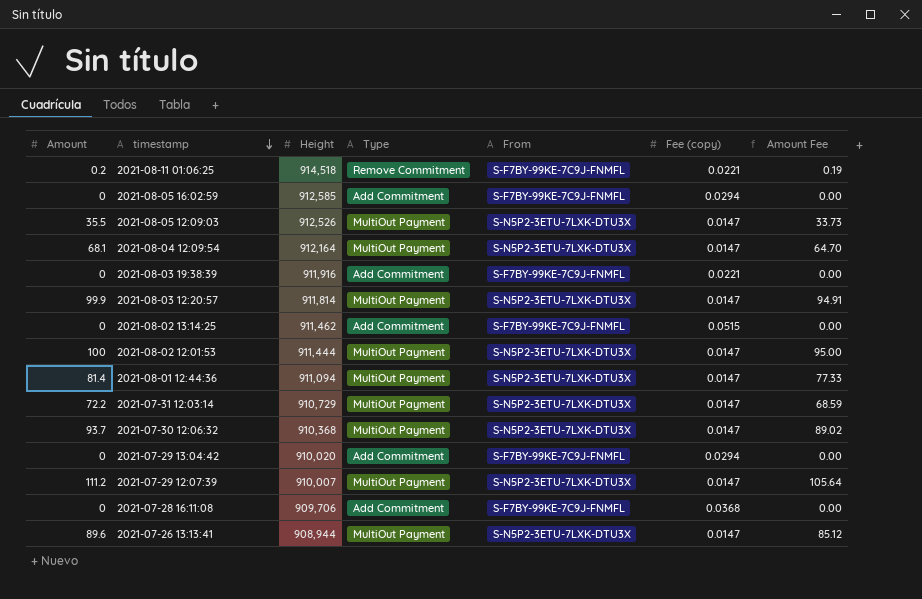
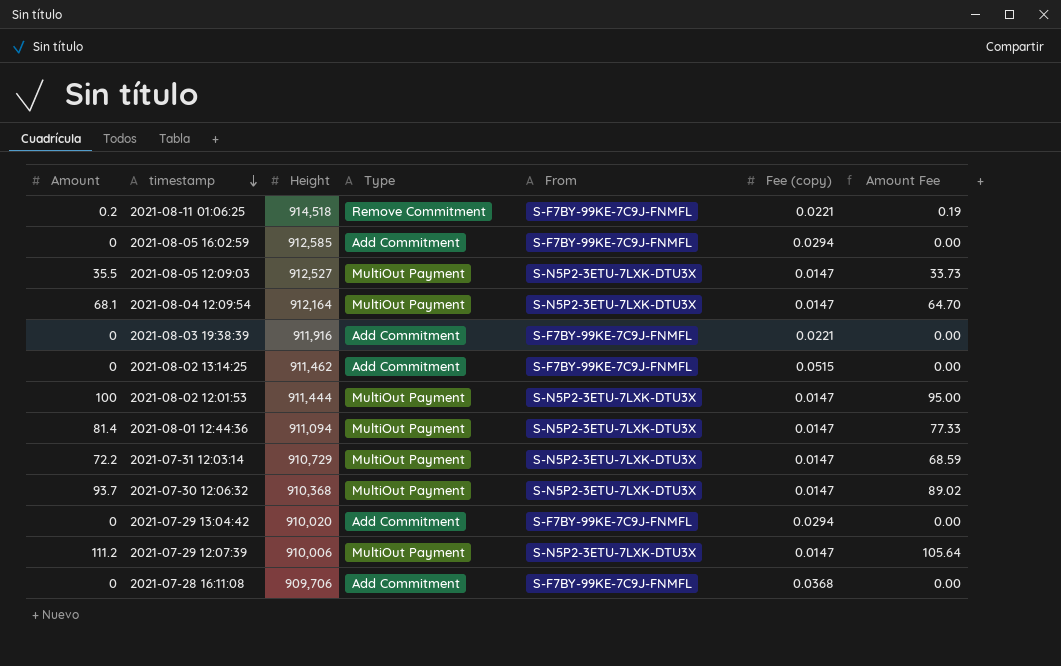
row 2021-08-03 12:20:57: 99.9 | 911,814 | MultiOut Payment | S-N5P2-3ETU-7LXK-DTU3X | 0.0147 | 94.91 -> none
row 2021-07-26 13:13:41: 89.6 | 908,944 | MultiOut Payment | S-N5P2-3ETU-7LXK-DTU3X | 0.0147 | 85.12 -> none
2021-08-05 12:09:03 | Height: 912,526 -> 912,527
2021-07-29 12:07:39 | Height: 910,007 -> 910,006

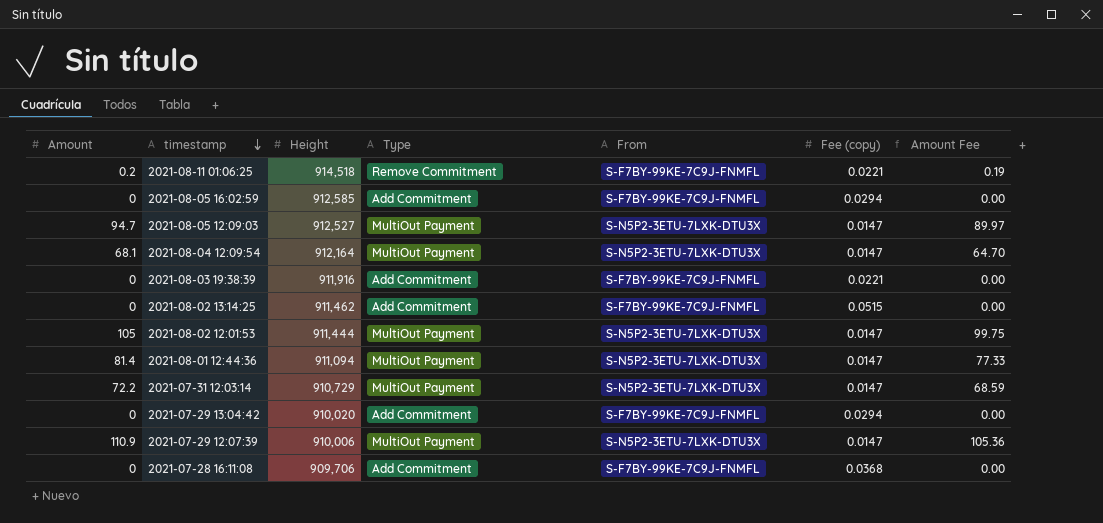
row 2021-07-30 12:06:32: 93.7 | 910,368 | MultiOut Payment | S-N5P2-3ETU-7LXK-DTU3X | 0.0147 | 89.02 -> none
2021-08-05 12:09:03 | Amount: 35.5 -> 94.7
2021-08-05 12:09:03 | Amount Fee: 33.73 -> 89.97
2021-08-02 12:01:53 | Amount: 100 -> 105
2021-08-02 12:01:53 | Amount Fee: 95.00 -> 99.75
2021-07-29 12:07:39 | Amount: 111.2 -> 110.9
2021-07-29 12:07:39 | Amount Fee: 105.64 -> 105.36

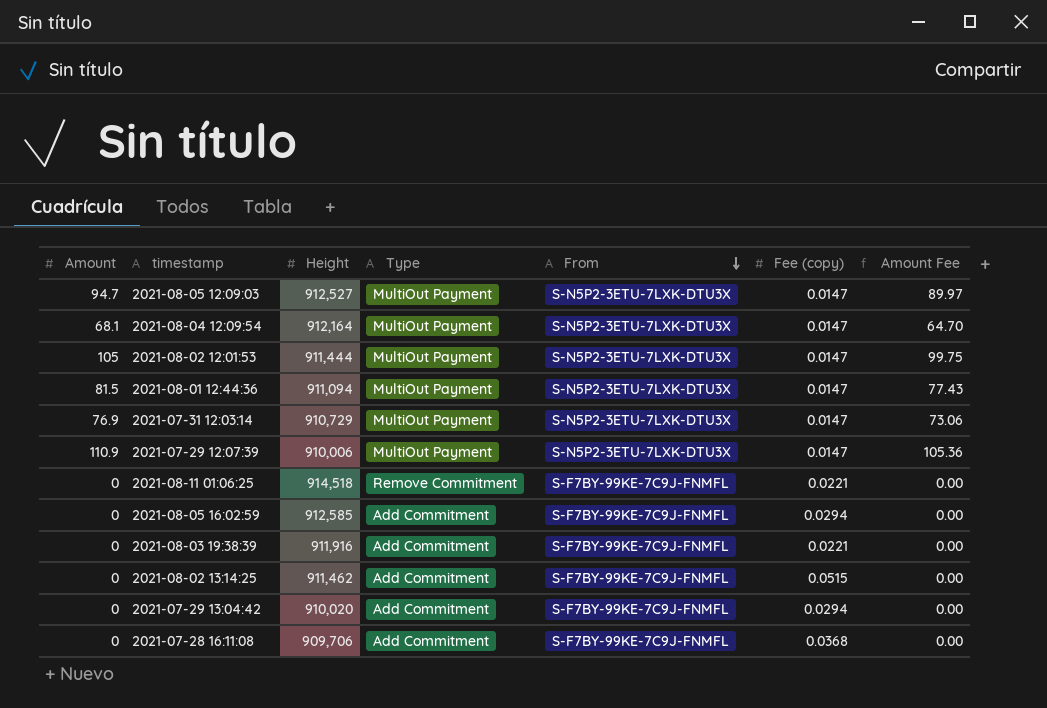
row order: timestamp descending -> From descending
2021-08-01 12:44:36 | Amount: 81.4 -> 81.5
2021-08-01 12:44:36 | Amount Fee: 77.33 -> 77.43
2021-07-31 12:03:14 | Amount: 72.2 -> 76.9
2021-07-31 12:03:14 | Amount Fee: 68.59 -> 73.06
2021-08-11 01:06:25 | Amount: 0.2 -> 0
2021-08-11 01:06:25 | Amount Fee: 0.19 -> 0.00

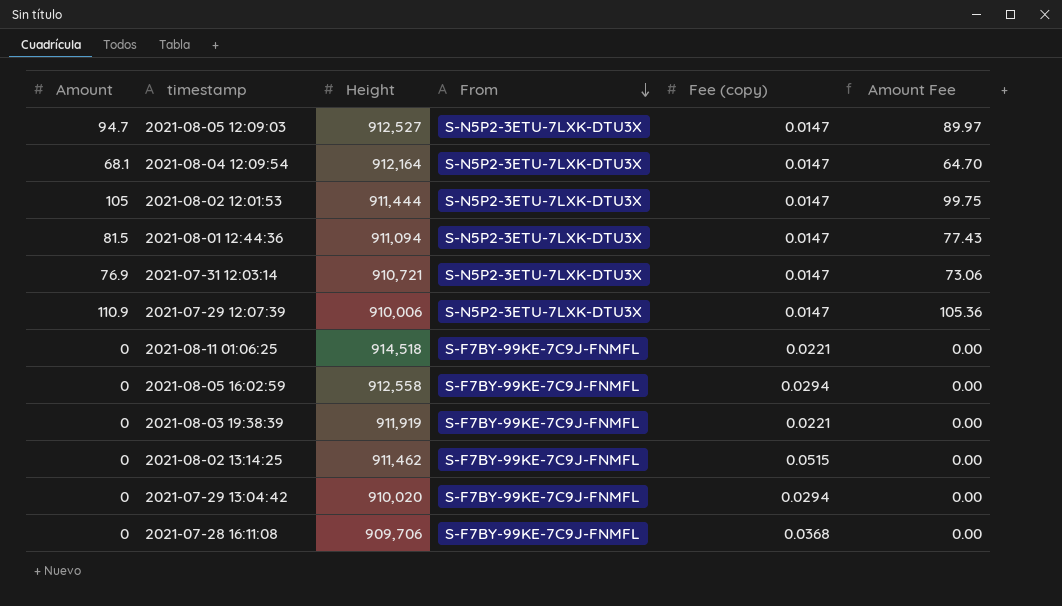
column Type | position: 4 -> none
2021-07-31 12:03:14 | Height: 910,729 -> 910,721
2021-08-05 16:02:59 | Height: 912,585 -> 912,558
2021-08-03 19:38:39 | Height: 911,916 -> 911,919

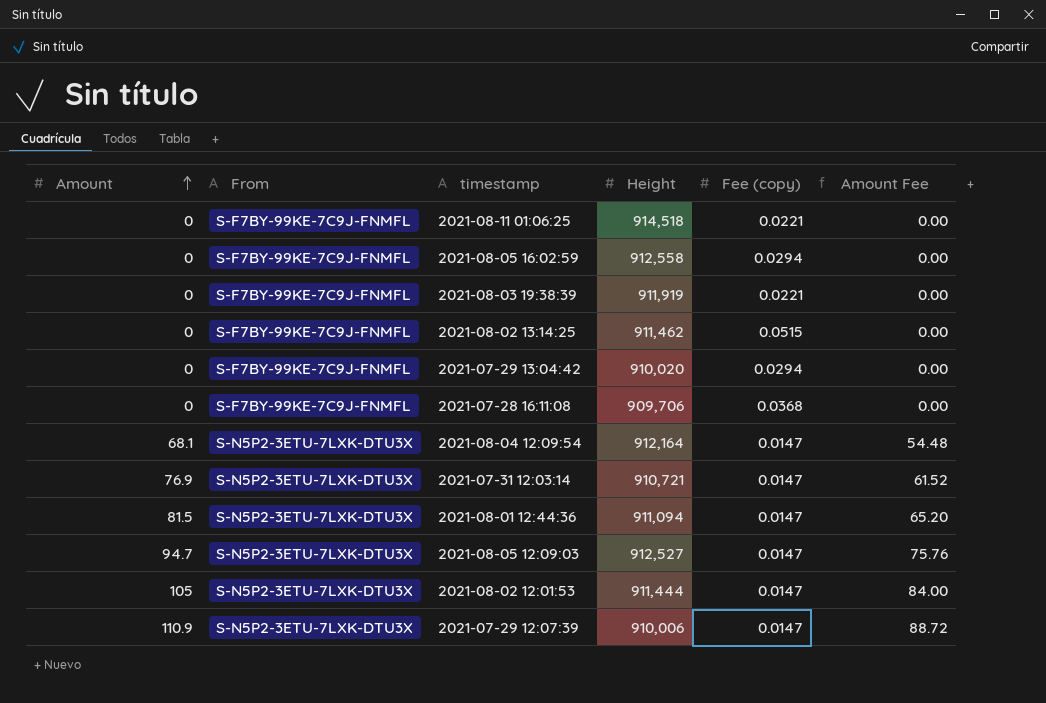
row order: From descending -> Amount ascending
column From | position: 4 -> 2
column Amount Fee | formula: [Amount] * 0.95 -> [Amount] * 0.8

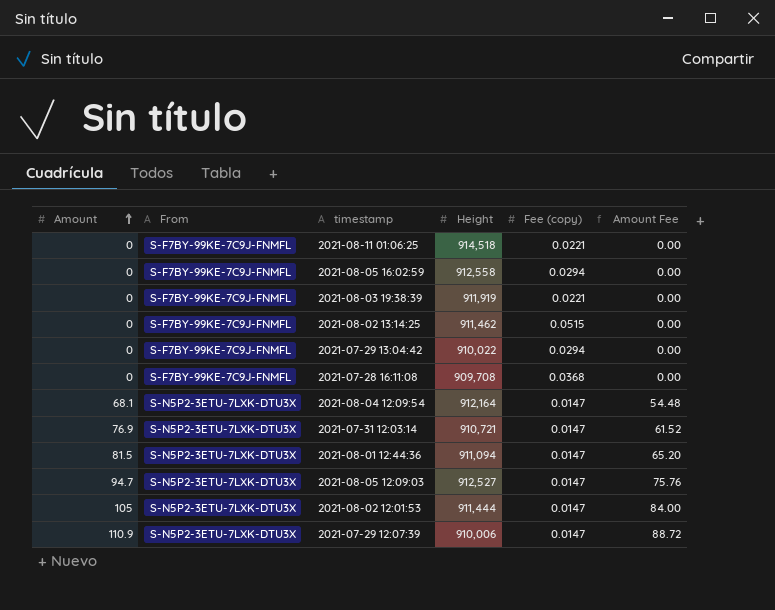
2021-07-29 13:04:42 | Height: 910,020 -> 910,022
2021-07-28 16:11:08 | Height: 909,706 -> 909,708

